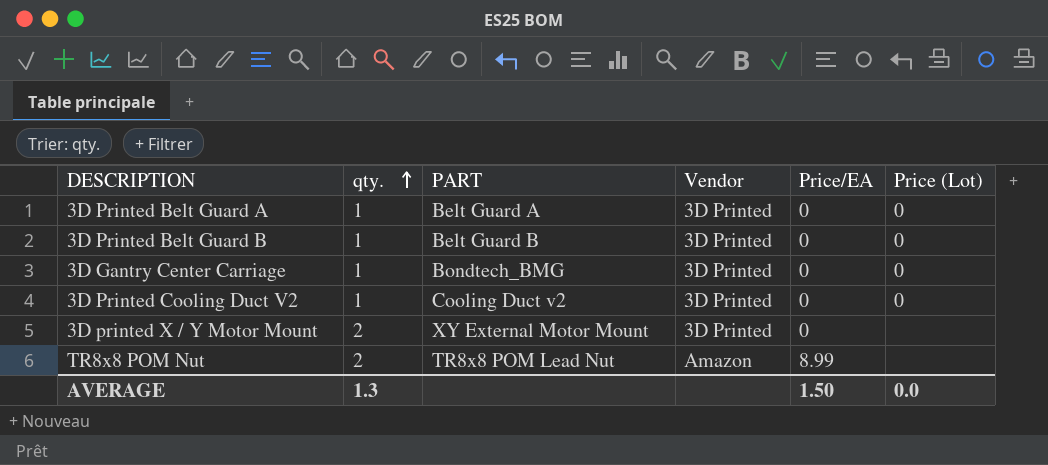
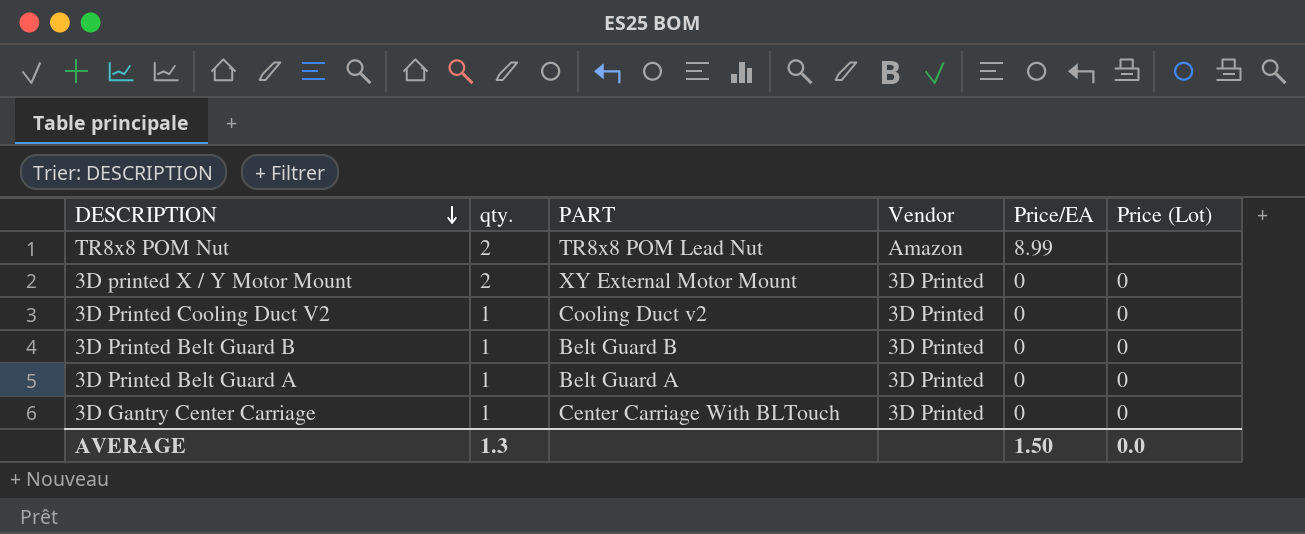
row order: qty. ascending -> DESCRIPTION descending
3D printed X / Y Motor Mount | Price (Lot): none -> 0
3D Gantry Center Carriage | PART: Bondtech_BMG -> Center Carriage With BLTouch

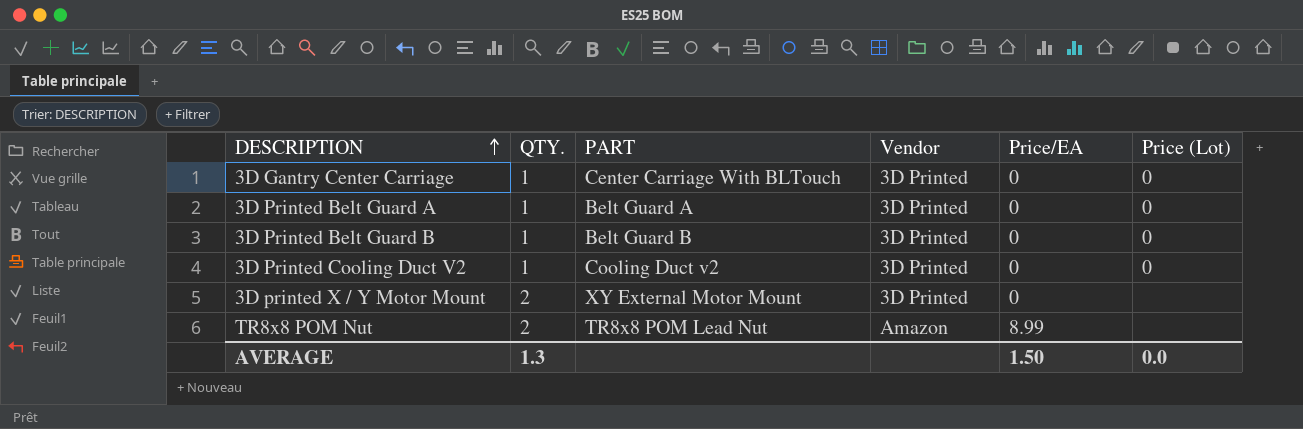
row order: DESCRIPTION descending -> DESCRIPTION ascending
column name: qty. -> QTY.
3D printed X / Y Motor Mount | Price (Lot): 0 -> none

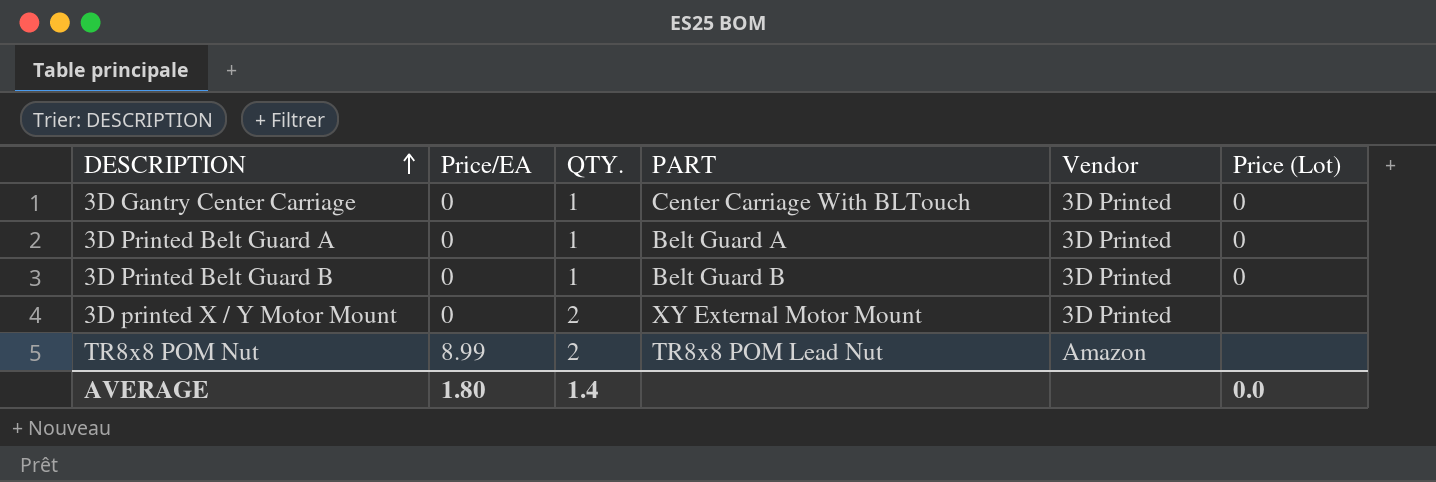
column Price/EA | position: 5 -> 2
row 3D Printed Cooling Duct V2: 1 | Cooling Duct v2 | 3D Printed | 0 | 0 -> none
AVERAGE | Price/EA: 1.50 -> 1.80
AVERAGE | QTY.: 1.3 -> 1.4

